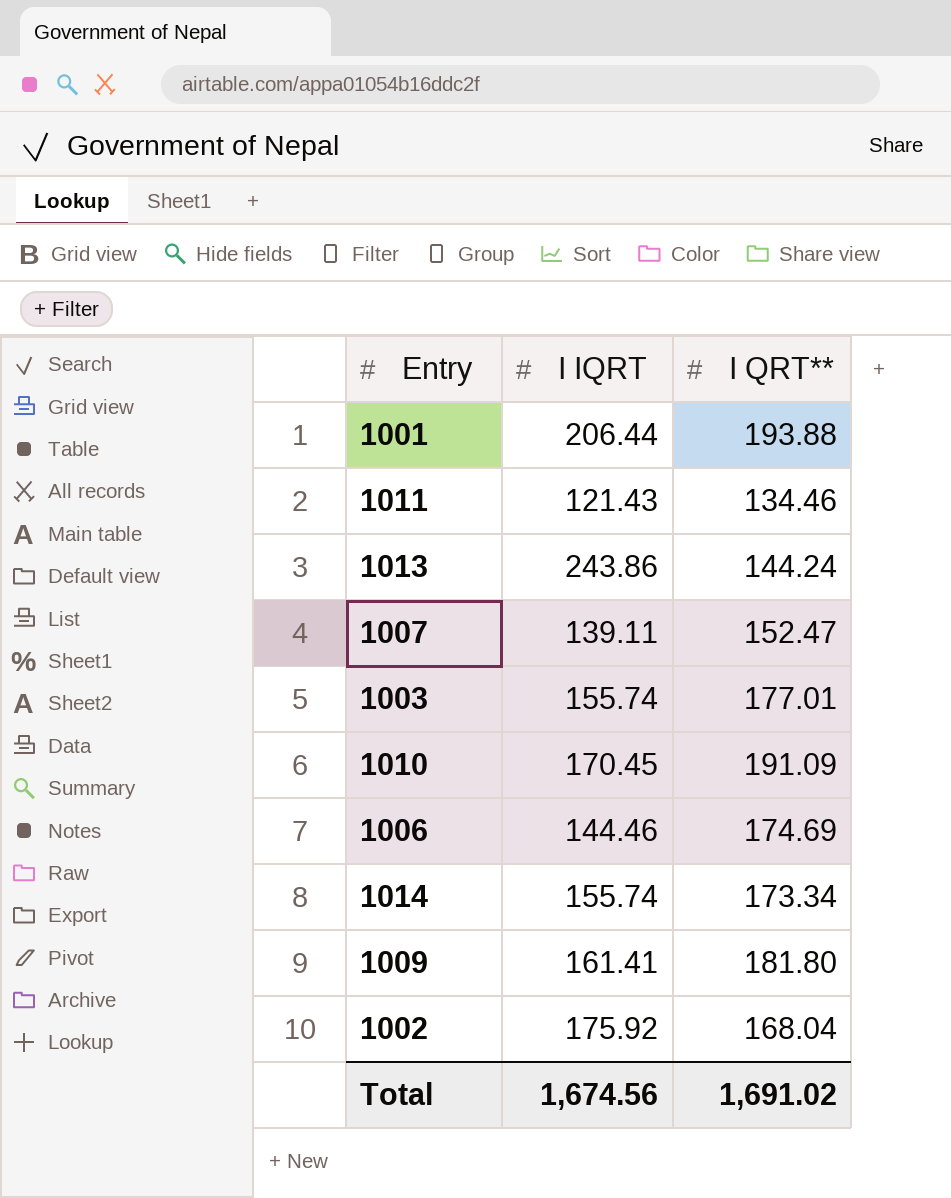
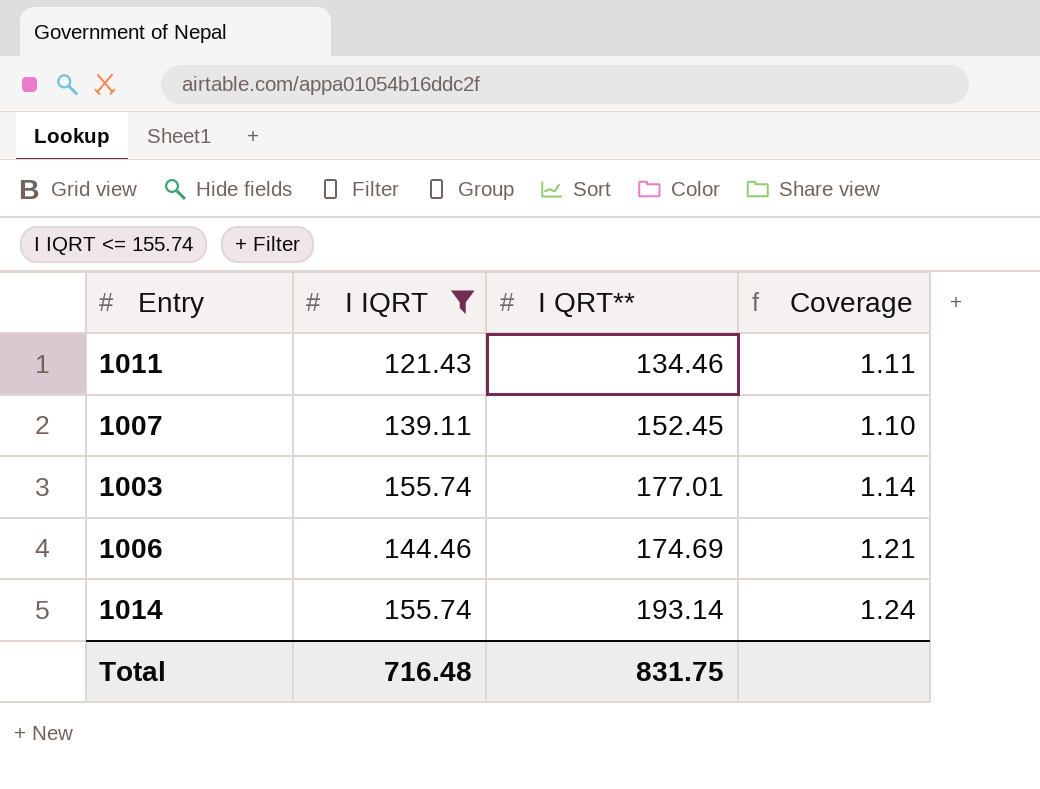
filter: none -> I IQRT <= 155.74
column Coverage | formula: none -> [I QRT**] / [I IQRT]
1007 | I QRT**: 152.47 -> 152.45
1014 | I QRT**: 173.34 -> 193.14
Total | I IQRT: 1,674.56 -> 716.48
Total | I QRT**: 1,691.02 -> 831.75

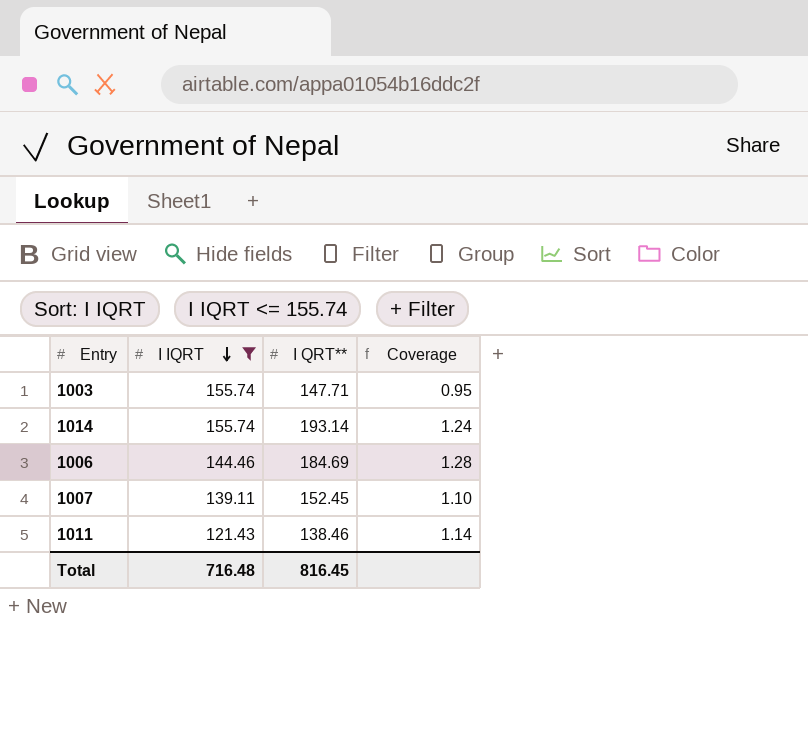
row order: none -> I IQRT descending
1003 | I QRT**: 177.01 -> 147.71
1003 | Coverage: 1.14 -> 0.95
1006 | I QRT**: 174.69 -> 184.69
1006 | Coverage: 1.21 -> 1.28
1011 | I QRT**: 134.46 -> 138.46
1011 | Coverage: 1.11 -> 1.14
Total | I QRT**: 831.75 -> 816.45

